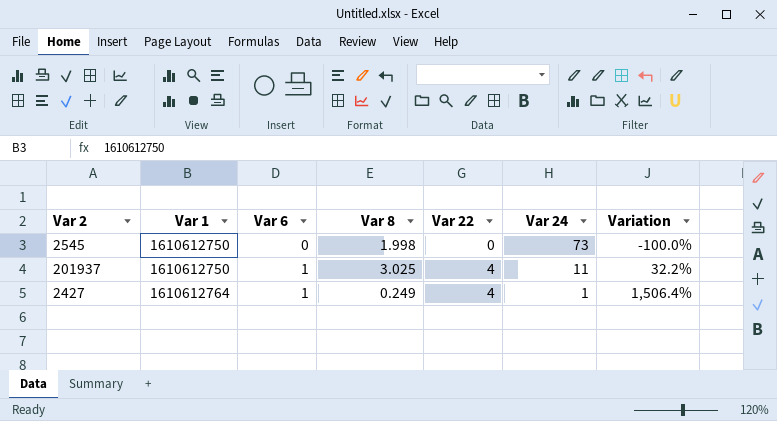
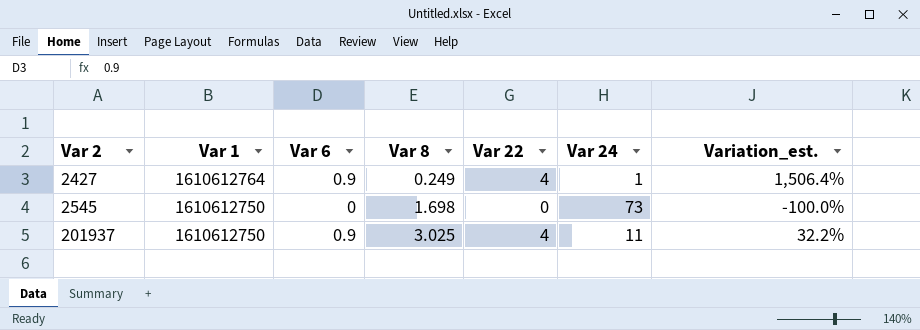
row order: Var 1 ascending -> Var 2 ascending
column name: Variation -> Variation_est.
2427 | Var 6: 1 -> 0.9
2545 | Var 8: 1.998 -> 1.698
201937 | Var 6: 1 -> 0.9

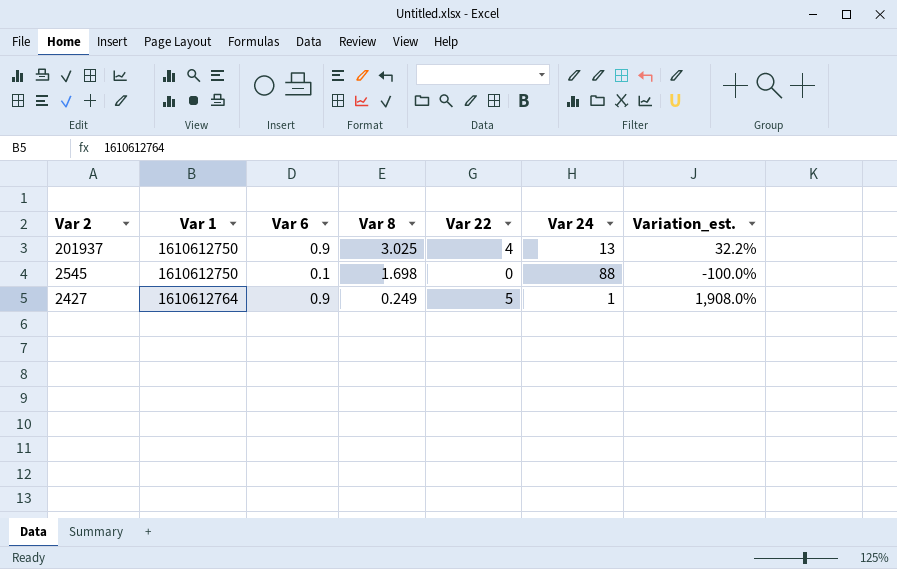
row order: Var 2 ascending -> Var 2 descending
201937 | Var 24: 11 -> 13
2545 | Var 6: 0 -> 0.1
2545 | Var 24: 73 -> 88
2427 | Var 22: 4 -> 5
2427 | Variation_est.: 1,506.4% -> 1,908.0%

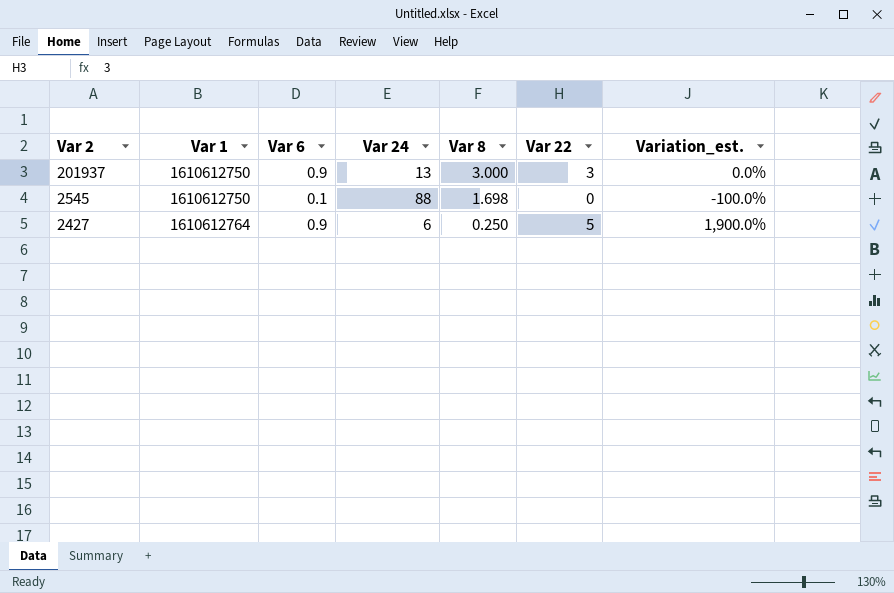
column Var 24 | position: 6 -> 4
201937 | Var 8: 3.025 -> 3.000
201937 | Var 22: 4 -> 3
201937 | Variation_est.: 32.2% -> 0.0%
2427 | Var 24: 1 -> 6
2427 | Var 8: 0.249 -> 0.250
2427 | Variation_est.: 1,908.0% -> 1,900.0%

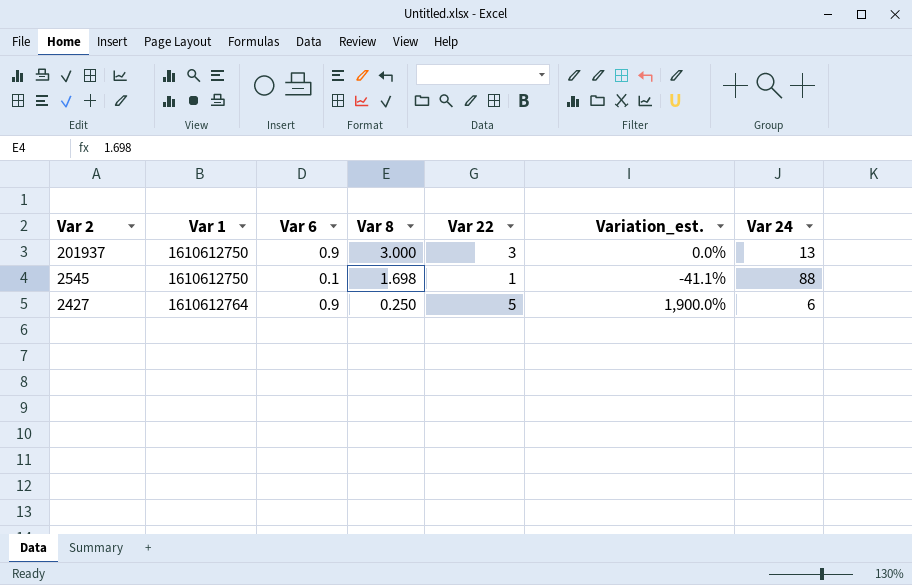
column Var 24 | position: 4 -> 7
2545 | Var 22: 0 -> 1
2545 | Variation_est.: -100.0% -> -41.1%

